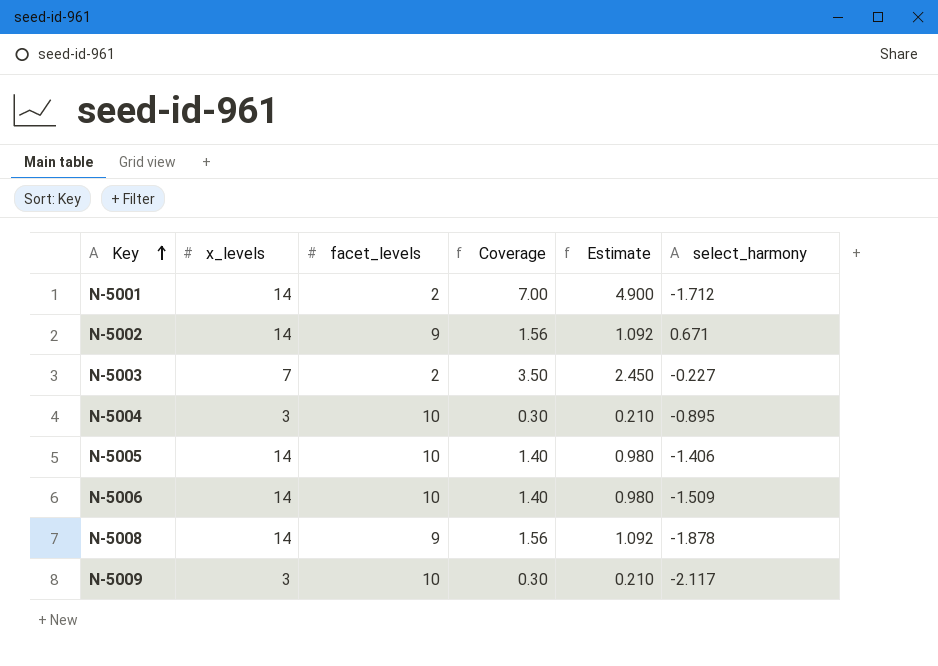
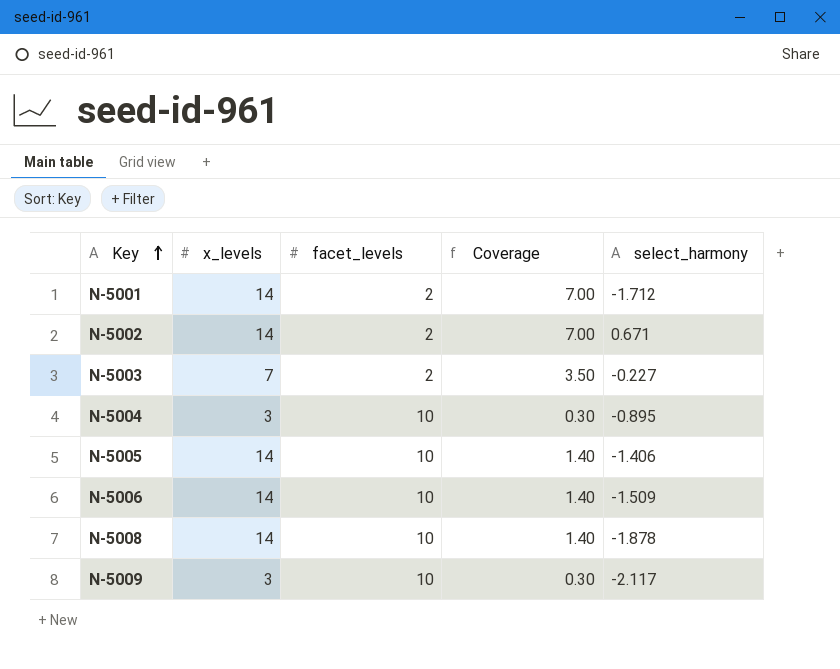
column Estimate | formula: [Coverage] * 0.7 -> none
N-5002 | facet_levels: 9 -> 2
N-5002 | Coverage: 1.56 -> 7.00
N-5008 | facet_levels: 9 -> 10
N-5008 | Coverage: 1.56 -> 1.40

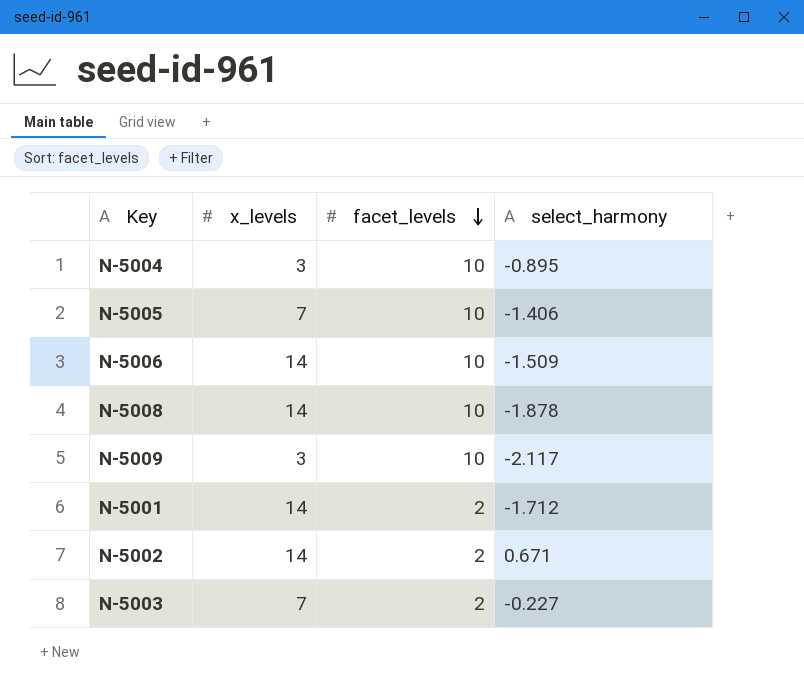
row order: Key ascending -> facet_levels descending
column Coverage | formula: [x_levels] / [facet_levels] -> none
N-5005 | x_levels: 14 -> 7

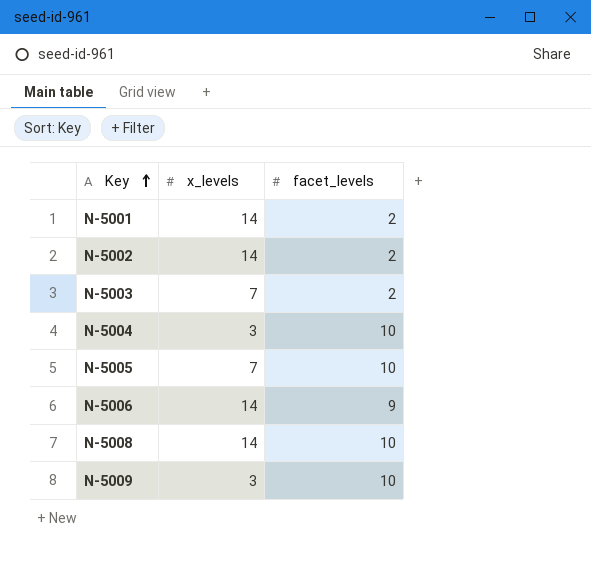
row order: facet_levels descending -> Key ascending
column select_harmony | position: 4 -> none
N-5006 | facet_levels: 10 -> 9

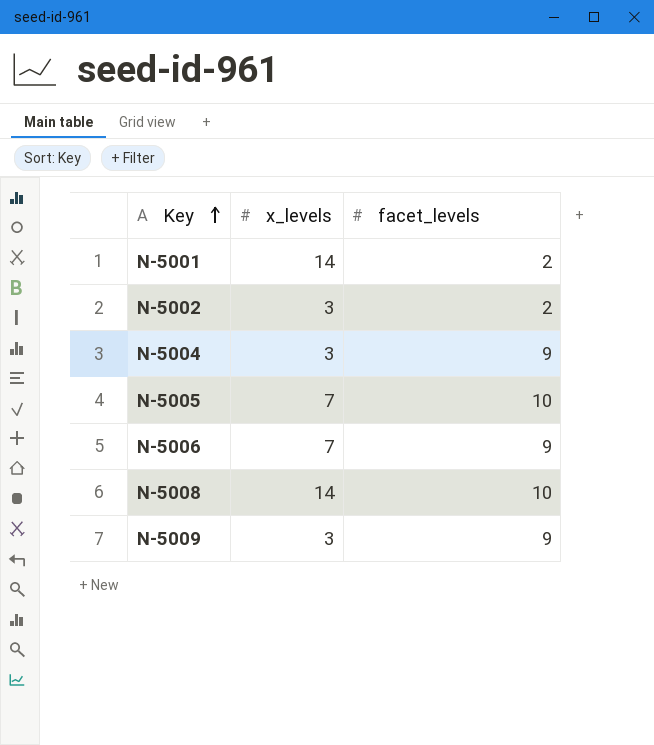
row N-5003: 7 | 2 -> none
N-5002 | x_levels: 14 -> 3
N-5004 | facet_levels: 10 -> 9
N-5006 | x_levels: 14 -> 7
N-5009 | facet_levels: 10 -> 9

